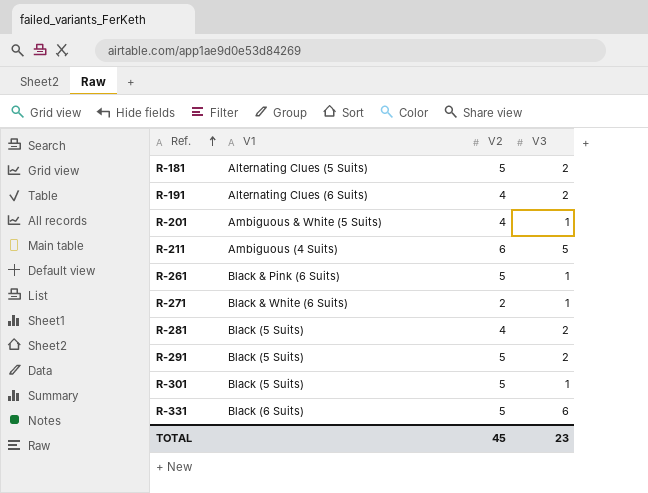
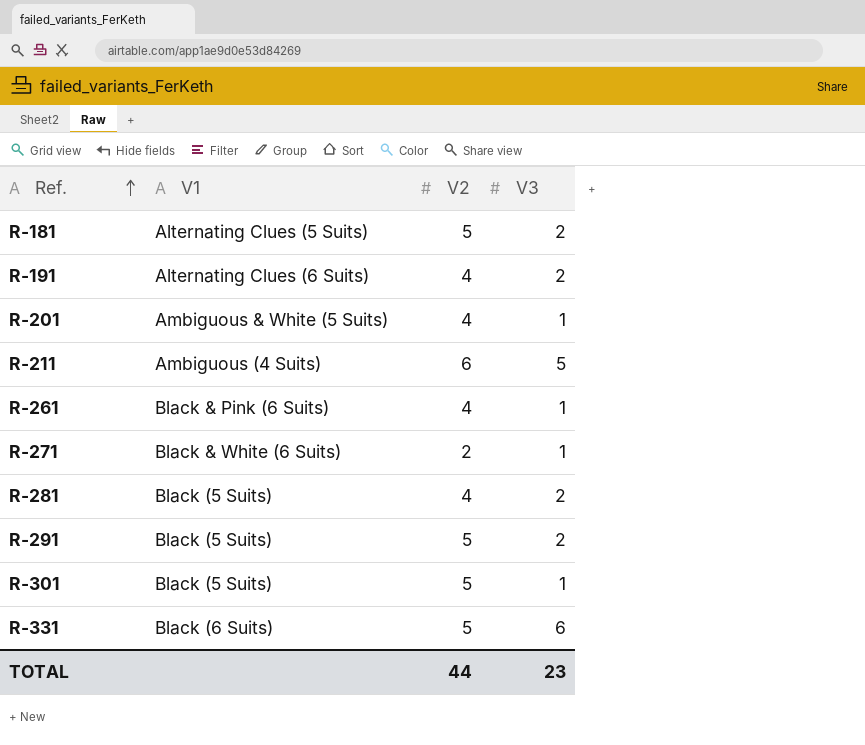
R-261 | V2: 5 -> 4
TOTAL | V2: 45 -> 44

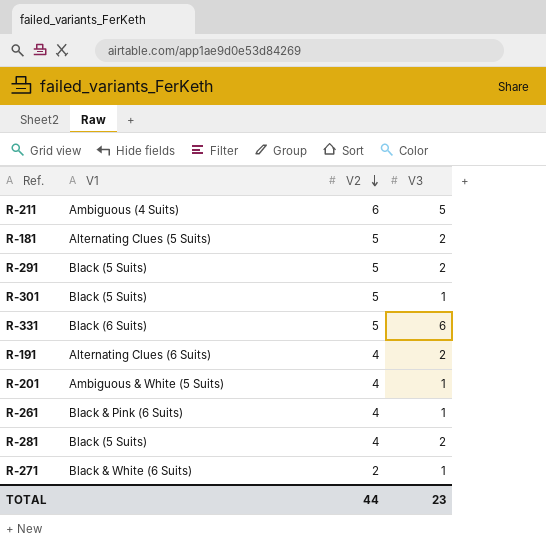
row order: Ref. ascending -> V2 descending

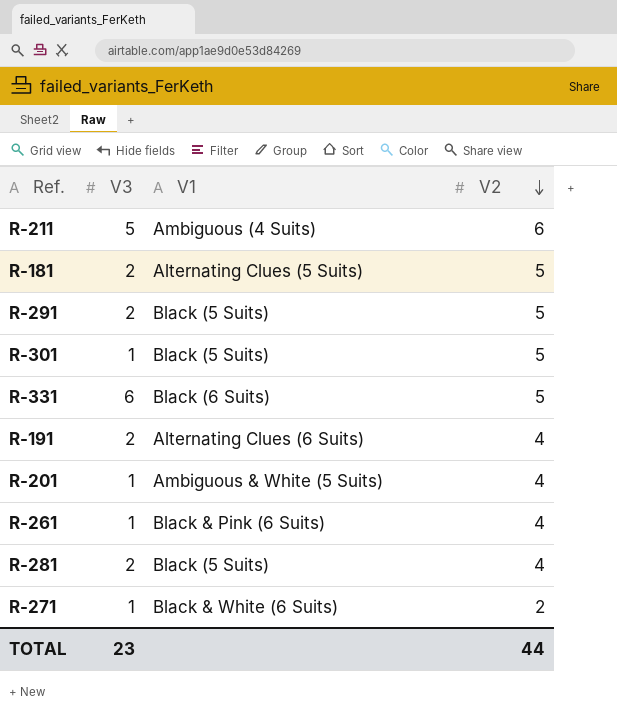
column V3 | position: 4 -> 2

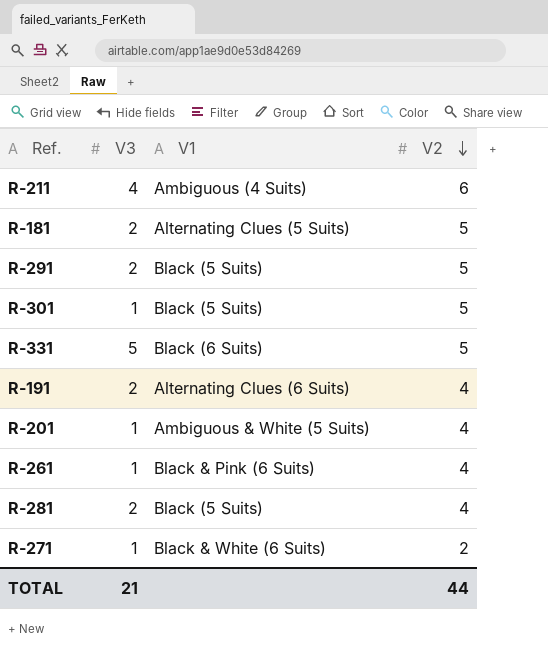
R-211 | V3: 5 -> 4
R-331 | V3: 6 -> 5
TOTAL | V3: 23 -> 21

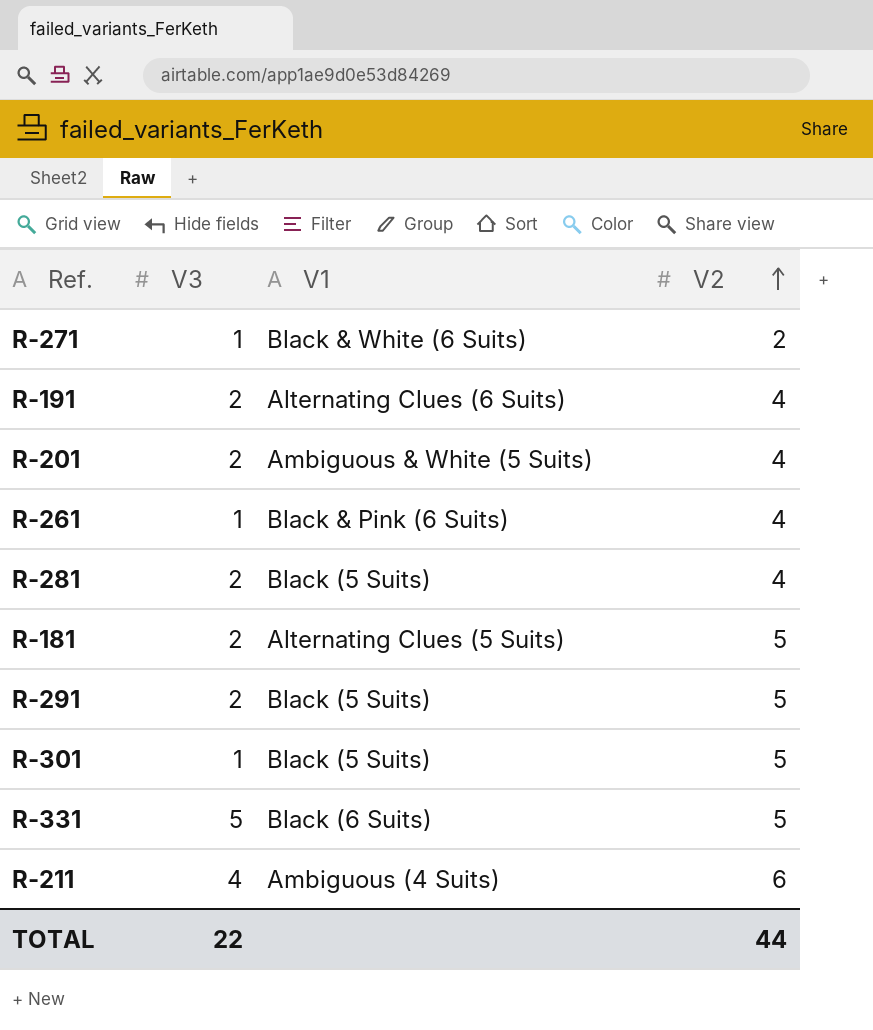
row order: V2 descending -> V2 ascending
R-201 | V3: 1 -> 2
TOTAL | V3: 21 -> 22

